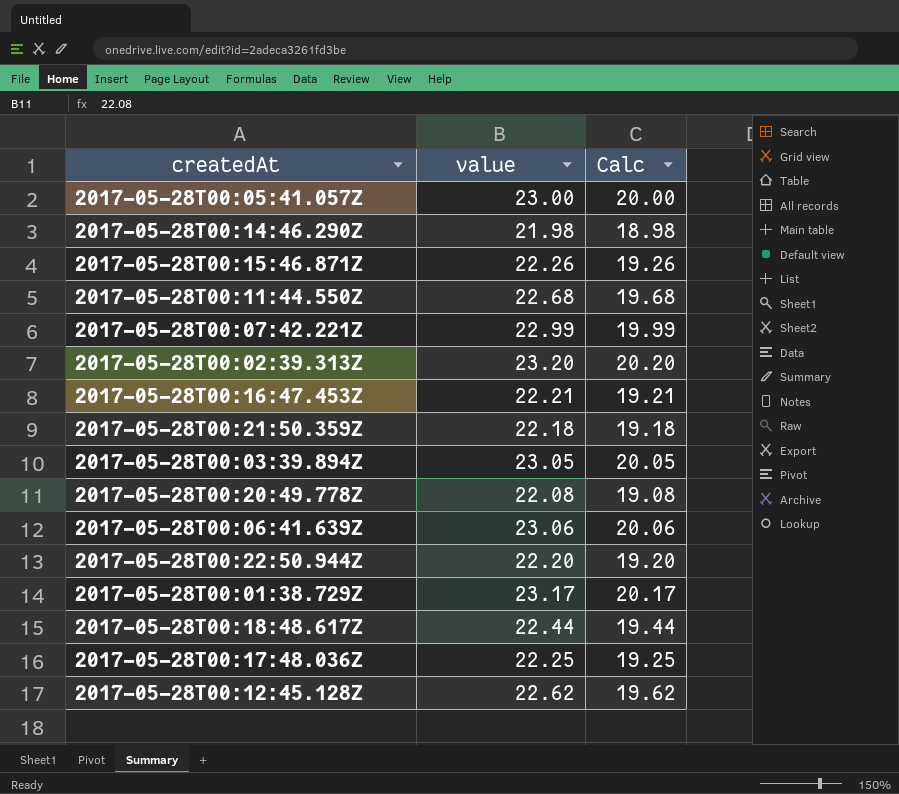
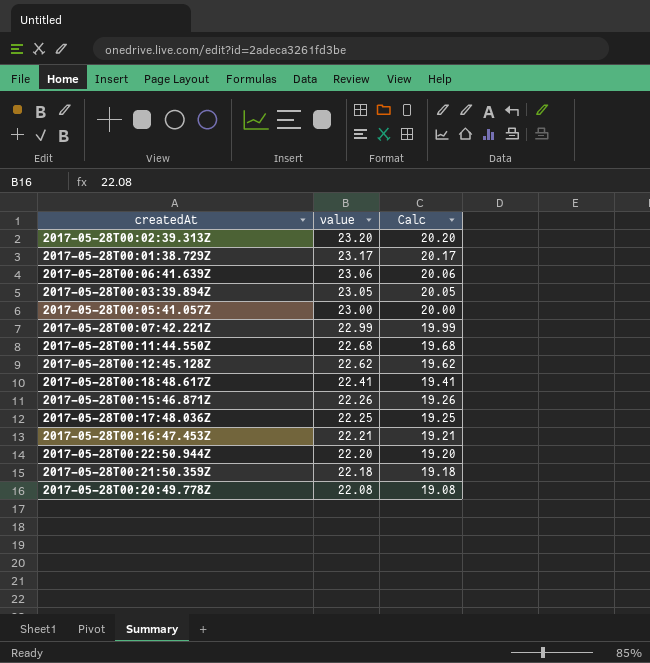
row order: none -> value descending
row 2017-05-28T00:14:46.290Z: 21.98 | 18.98 -> none
2017-05-28T00:18:48.617Z | value: 22.44 -> 22.41
2017-05-28T00:18:48.617Z | Calc: 19.44 -> 19.41

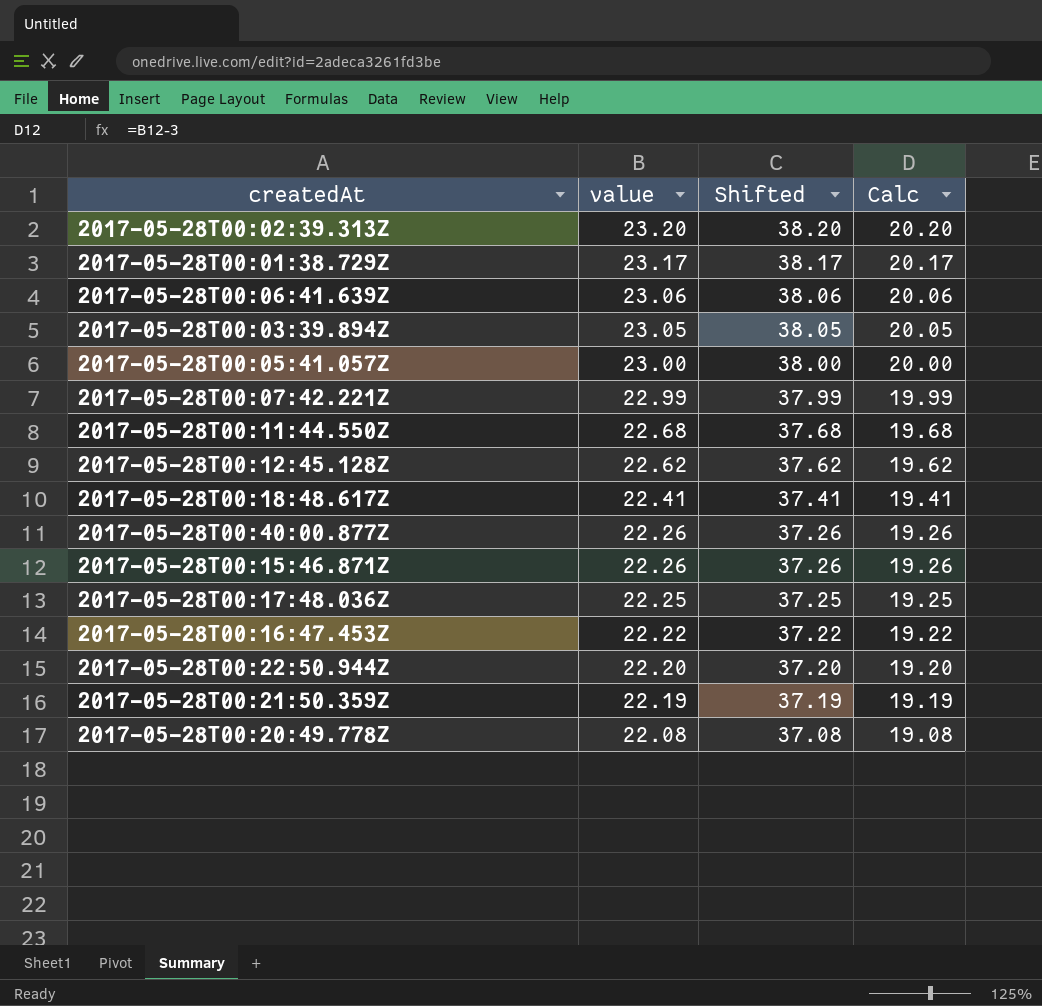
column Shifted | formula: none -> [value] + 15
row 2017-05-28T00:40:00.877Z: none -> 22.26 | 37.26 | 19.26
2017-05-28T00:16:47.453Z | value: 22.21 -> 22.22
2017-05-28T00:16:47.453Z | Calc: 19.21 -> 19.22
2017-05-28T00:21:50.359Z | value: 22.18 -> 22.19
2017-05-28T00:21:50.359Z | Calc: 19.18 -> 19.19

